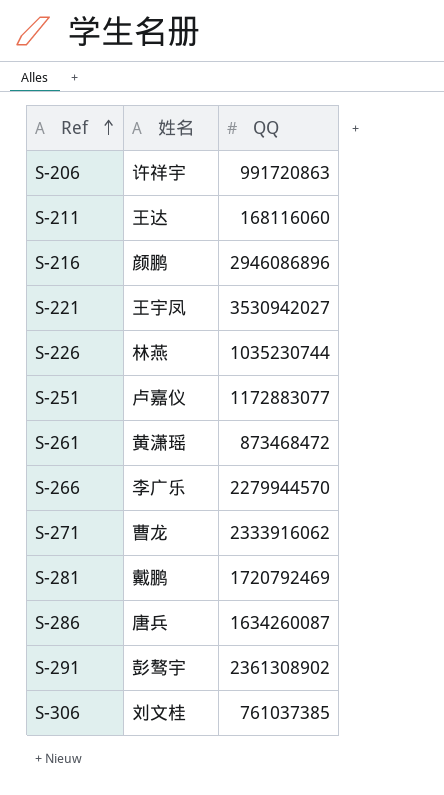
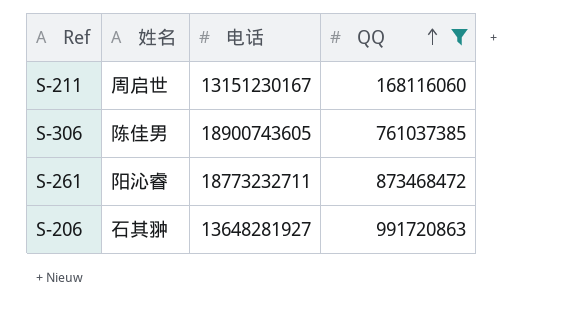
filter: none -> QQ <= 991720863
row order: Ref ascending -> QQ ascending
column 电话 | position: none -> 3
S-211 | 姓名: 王达 -> 周启世
S-306 | 姓名: 刘文桂 -> 陈佳男
S-261 | 姓名: 黄潇瑶 -> 阳沁睿
S-206 | 姓名: 许祥宇 -> 石其翀

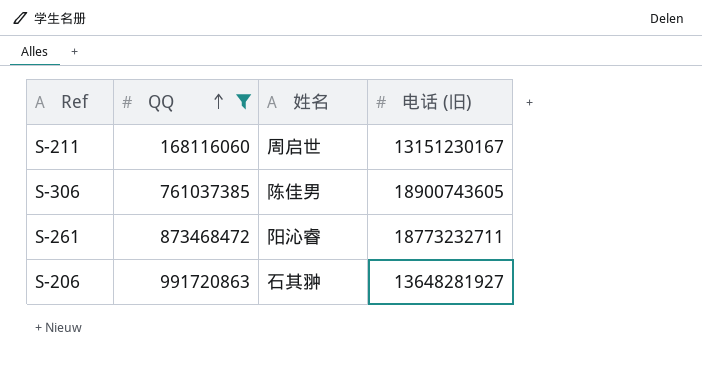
column QQ | position: 4 -> 2
column name: 电话 -> 电话 (旧)

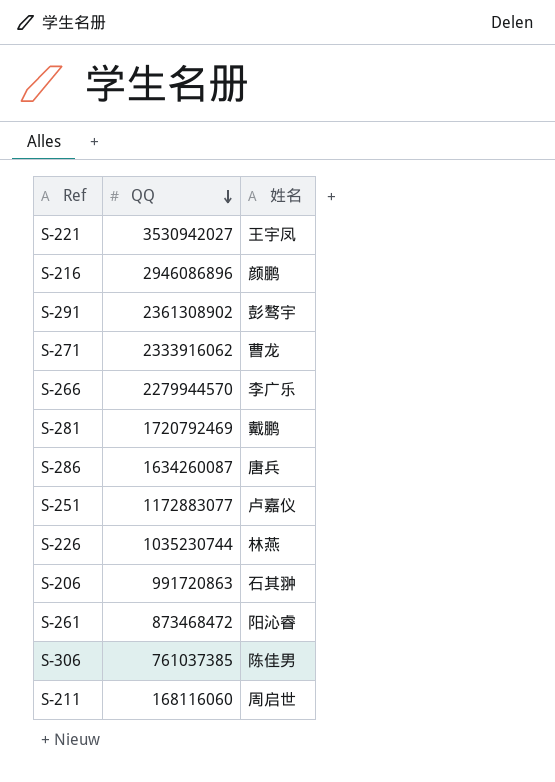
filter: QQ <= 991720863 -> none
row order: QQ ascending -> QQ descending
column 电话 (旧) | position: 4 -> none

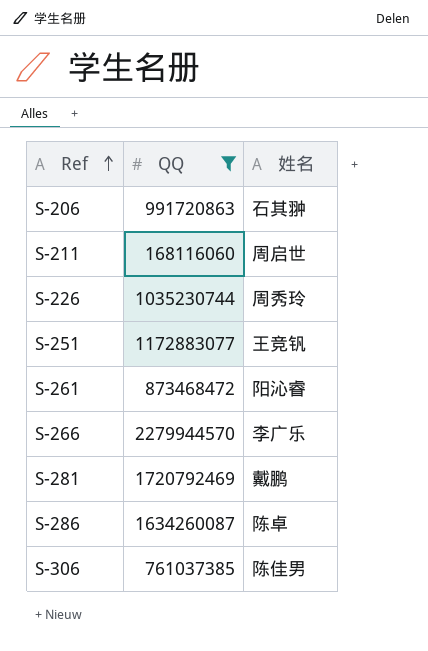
filter: none -> QQ <= 2279944570
row order: QQ descending -> Ref ascending
S-226 | 姓名: 林燕 -> 周秀玲
S-251 | 姓名: 卢嘉仪 -> 王竞钒
S-286 | 姓名: 唐兵 -> 陈卓

